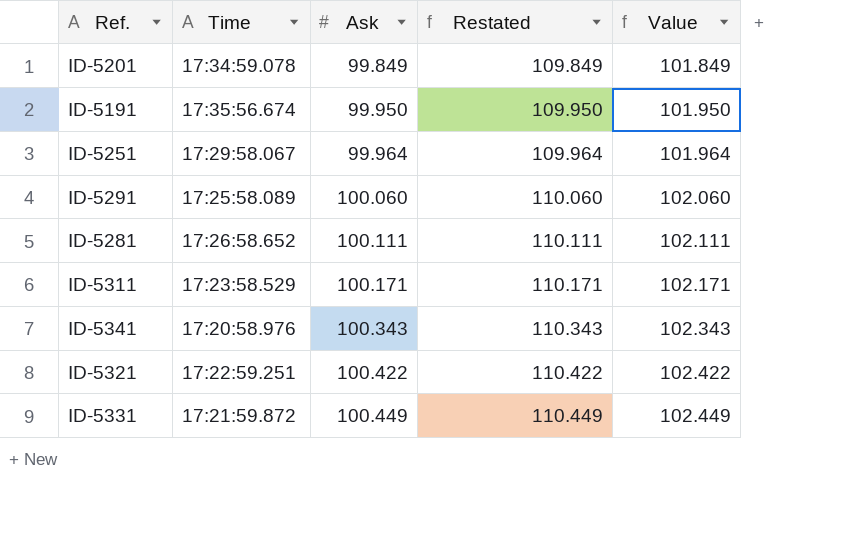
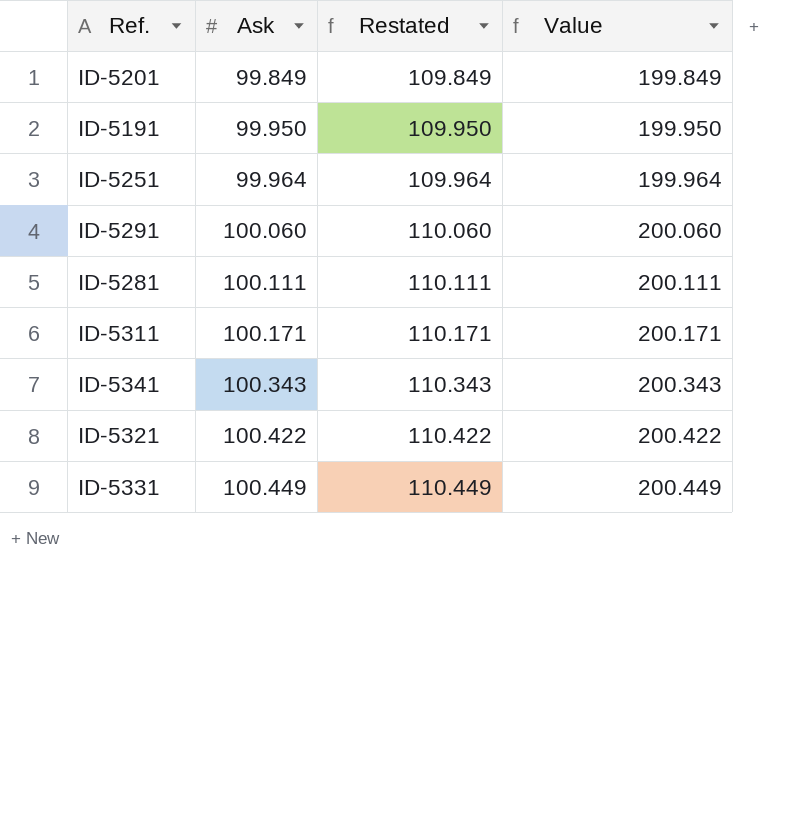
column Time | position: 2 -> none
column Value | formula: [Ask] + 2 -> [Ask] + 100

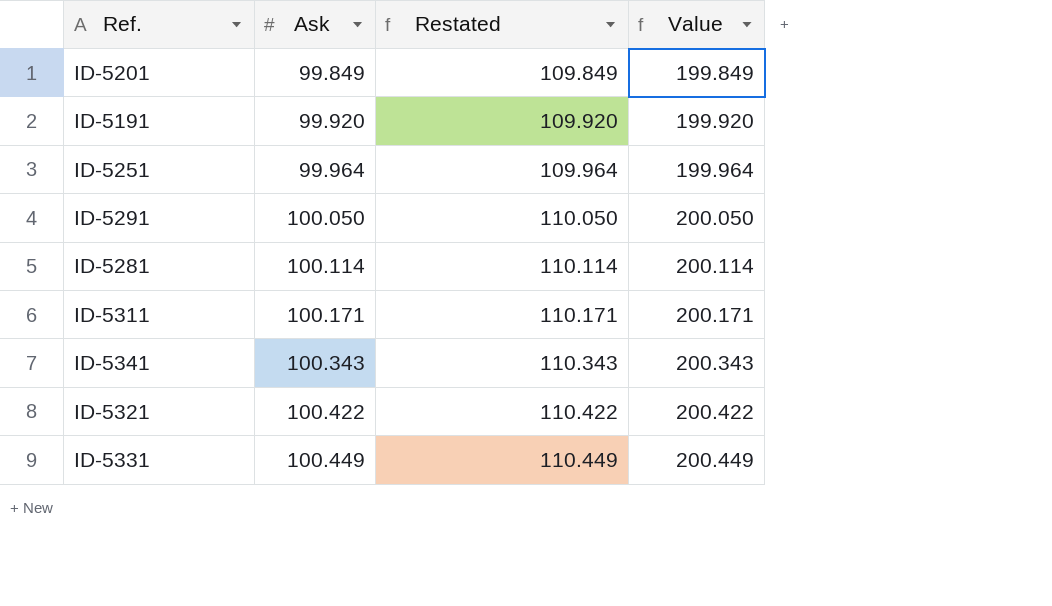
ID-5191 | Ask: 99.950 -> 99.920
ID-5191 | Restated: 109.950 -> 109.920
ID-5191 | Value: 199.950 -> 199.920
ID-5291 | Ask: 100.060 -> 100.050
ID-5291 | Restated: 110.060 -> 110.050
ID-5291 | Value: 200.060 -> 200.050
ID-5281 | Ask: 100.111 -> 100.114
ID-5281 | Restated: 110.111 -> 110.114
ID-5281 | Value: 200.111 -> 200.114

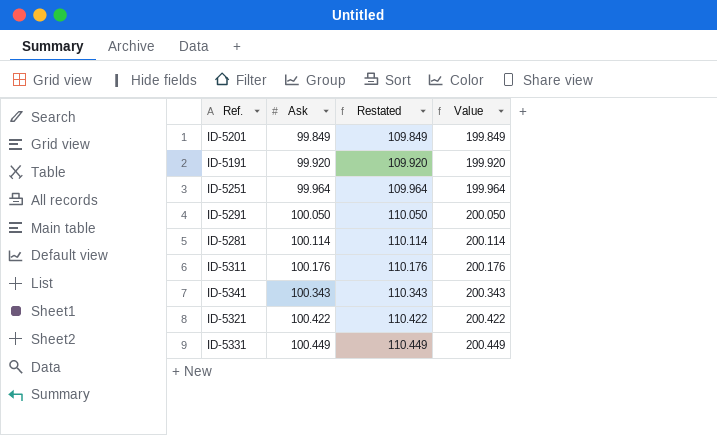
ID-5311 | Ask: 100.171 -> 100.176
ID-5311 | Restated: 110.171 -> 110.176
ID-5311 | Value: 200.171 -> 200.176

